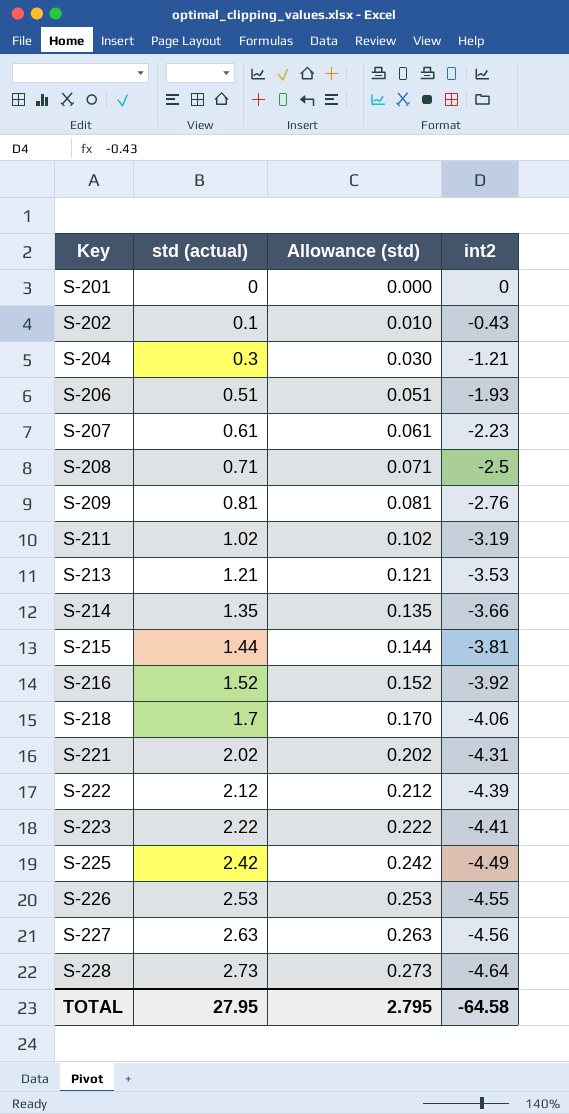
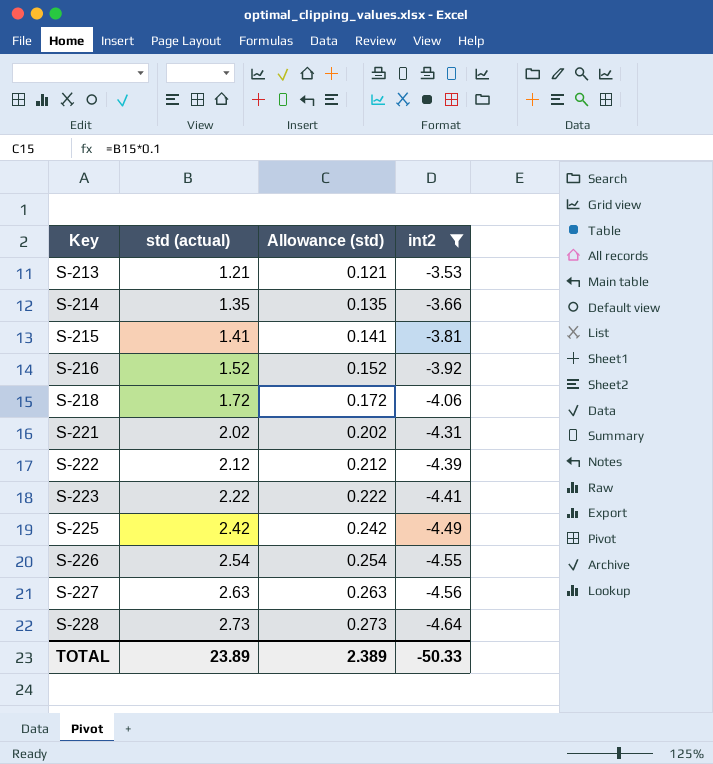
filter: none -> int2 <= -3.53
S-215 | std (actual): 1.44 -> 1.41
S-215 | Allowance (std): 0.144 -> 0.141
S-218 | std (actual): 1.7 -> 1.72
S-218 | Allowance (std): 0.170 -> 0.172
S-226 | std (actual): 2.53 -> 2.54
S-226 | Allowance (std): 0.253 -> 0.254
TOTAL | std (actual): 27.95 -> 23.89
TOTAL | Allowance (std): 2.795 -> 2.389
TOTAL | int2: -64.58 -> -50.33

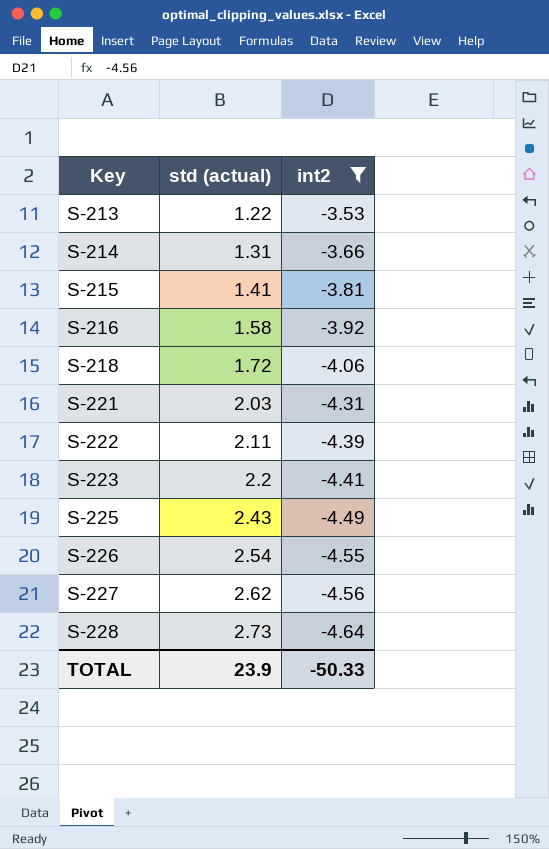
column Allowance (std) | formula: [std (actual)] * 0.1 -> none
S-213 | std (actual): 1.21 -> 1.22
S-214 | std (actual): 1.35 -> 1.31
S-216 | std (actual): 1.52 -> 1.58
S-221 | std (actual): 2.02 -> 2.03
S-222 | std (actual): 2.12 -> 2.11
S-223 | std (actual): 2.22 -> 2.2
S-225 | std (actual): 2.42 -> 2.43
S-227 | std (actual): 2.63 -> 2.62
TOTAL | std (actual): 23.89 -> 23.9

